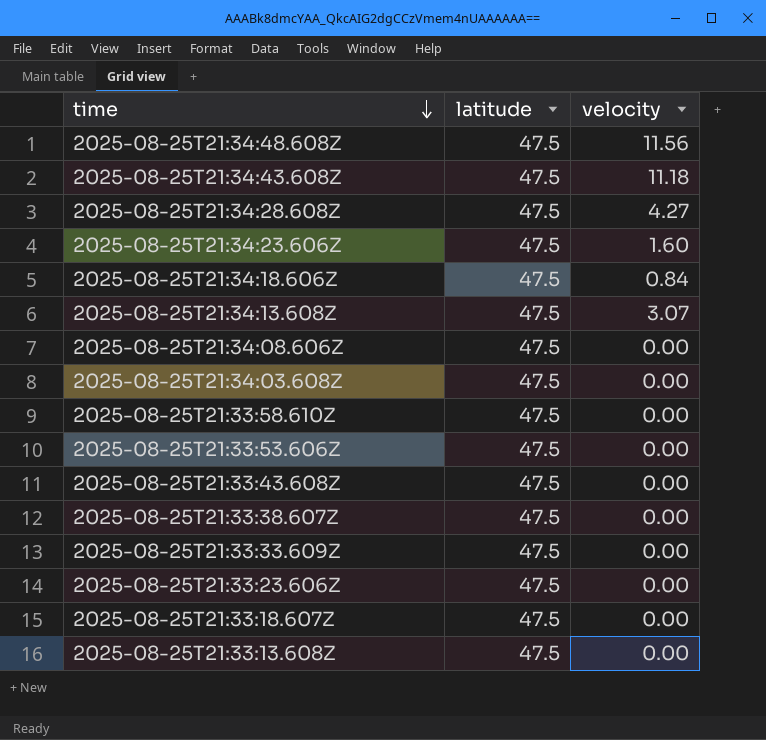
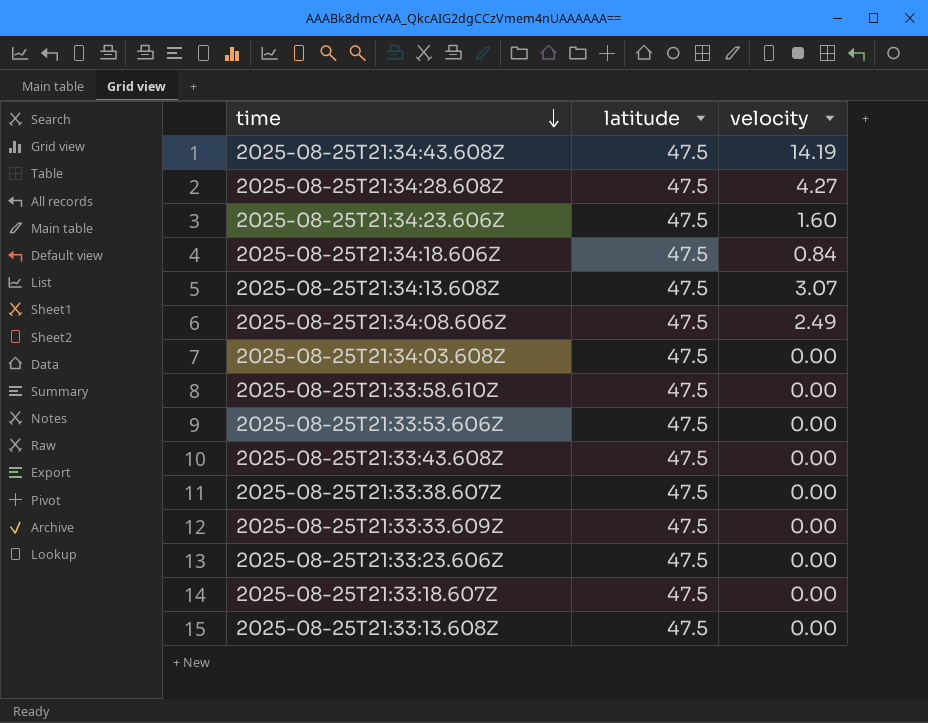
row 2025-08-25T21:34:48.608Z: 47.5 | 11.56 -> none
2025-08-25T21:34:43.608Z | velocity: 11.18 -> 14.19
2025-08-25T21:34:08.606Z | velocity: 0.00 -> 2.49

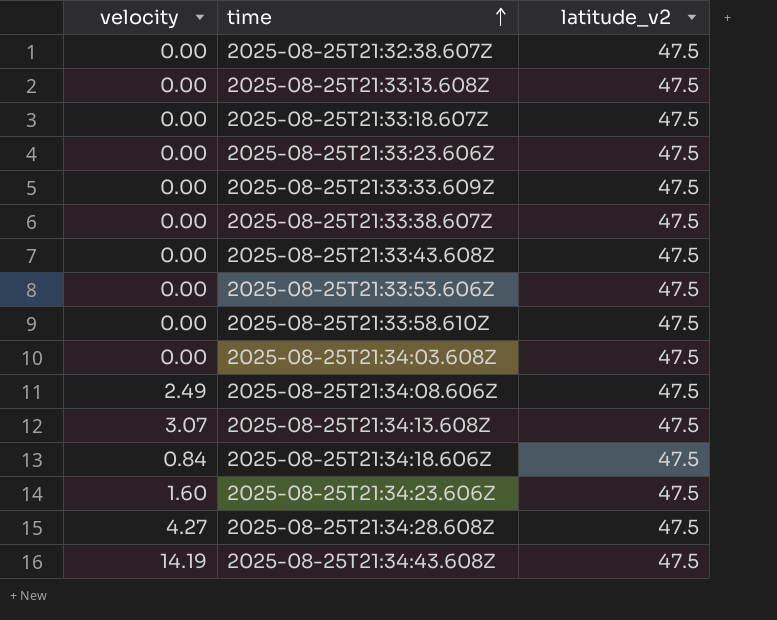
row order: time descending -> time ascending
column velocity | position: 3 -> 1
column name: latitude -> latitude_v2
row 2025-08-25T21:32:38.607Z: none -> 0.00 | 47.5

